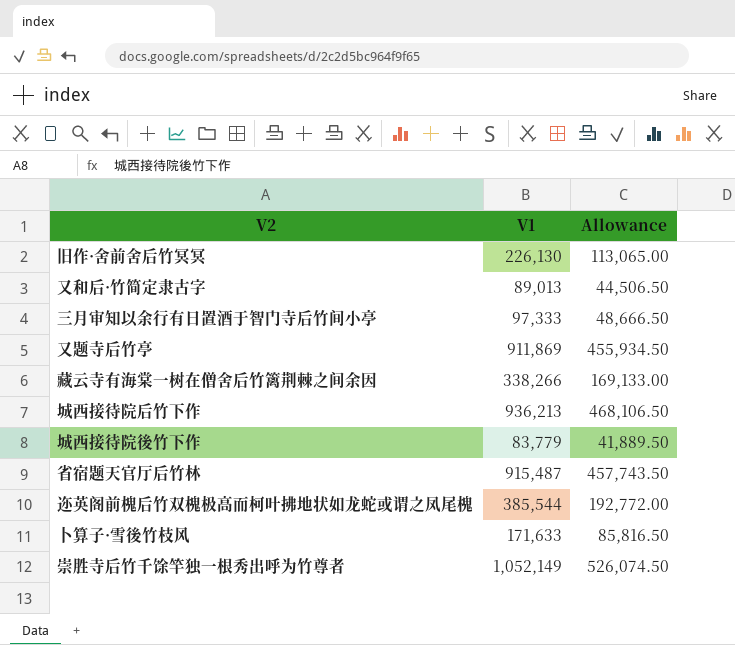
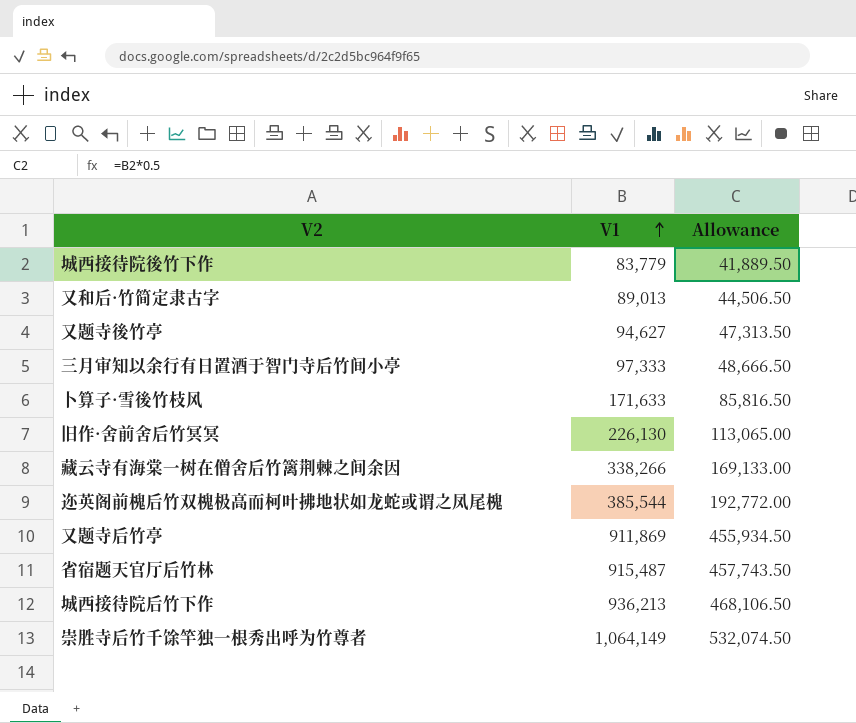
row order: none -> V1 ascending
row 又题寺後竹亭: none -> 94,627 | 47,313.50
崇胜寺后竹千馀竿独一根秀出呼为竹尊者 | V1: 1,052,149 -> 1,064,149
崇胜寺后竹千馀竿独一根秀出呼为竹尊者 | Allowance: 526,074.50 -> 532,074.50

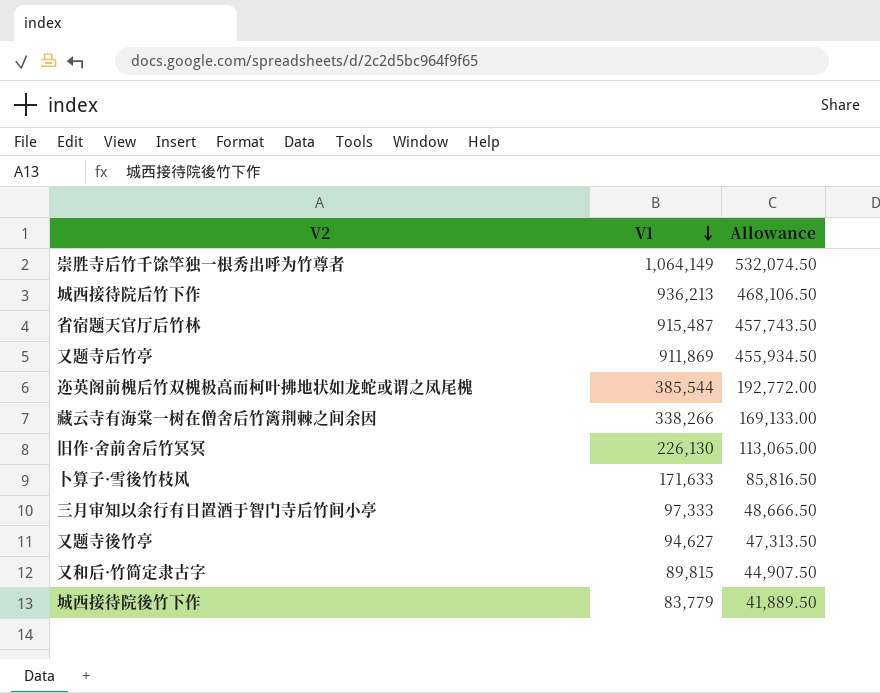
row order: V1 ascending -> V1 descending
又和后·竹简定隶古字 | V1: 89,013 -> 89,815
又和后·竹简定隶古字 | Allowance: 44,506.50 -> 44,907.50

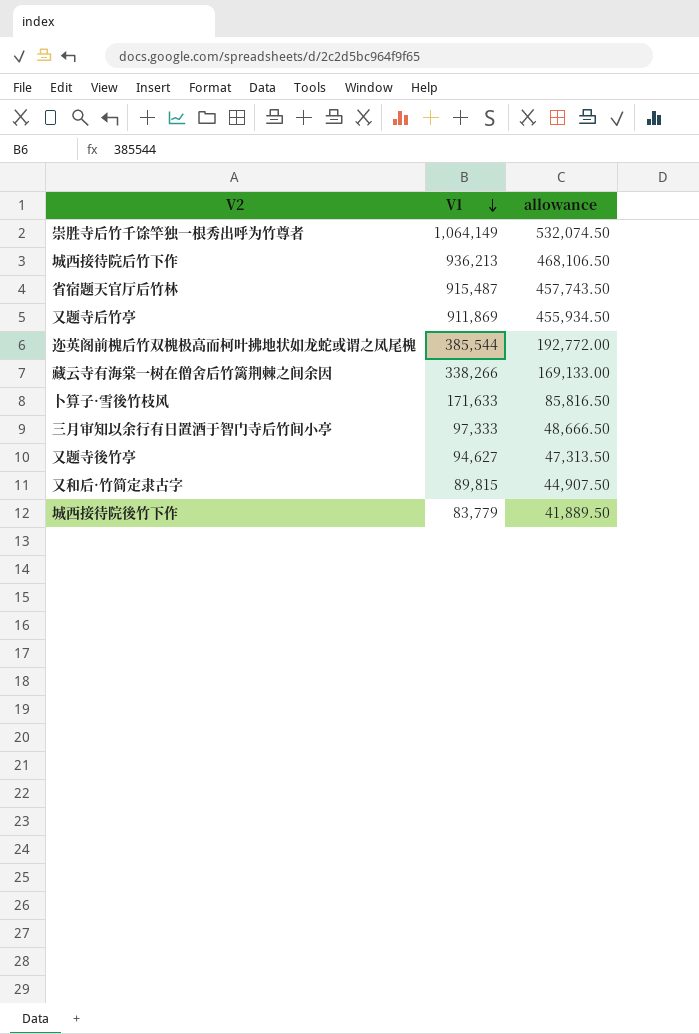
column name: Allowance -> allowance
row 旧作·舍前舍后竹冥冥: 226,130 | 113,065.00 -> none

